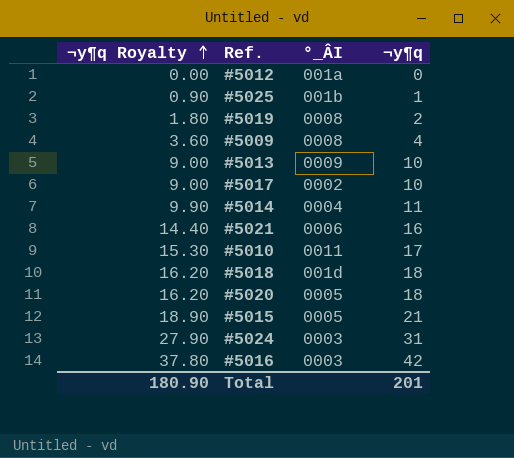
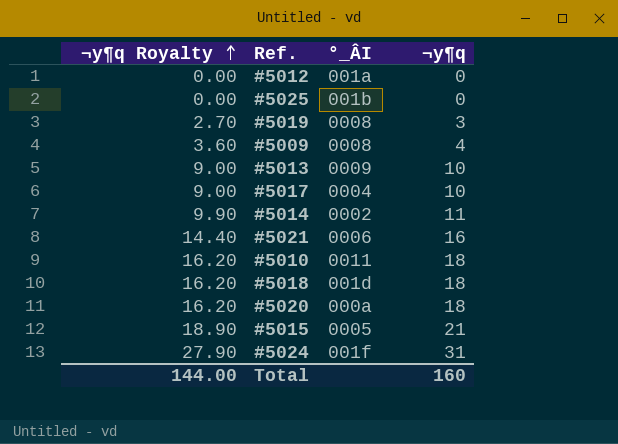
row #5016: 37.80 | 0003 | 42 -> none
#5025 | ¬y¶q Royalty: 0.90 -> 0.00
#5025 | ¬y¶q: 1 -> 0
#5019 | ¬y¶q Royalty: 1.80 -> 2.70
#5019 | ¬y¶q: 2 -> 3
#5017 | °_ÂI: 0002 -> 0004
#5014 | °_ÂI: 0004 -> 0002
#5010 | ¬y¶q Royalty: 15.30 -> 16.20
#5010 | ¬y¶q: 17 -> 18
#5020 | °_ÂI: 0005 -> 000a
#5024 | °_ÂI: 0003 -> 001f
Total | ¬y¶q Royalty: 180.90 -> 144.00
Total | ¬y¶q: 201 -> 160

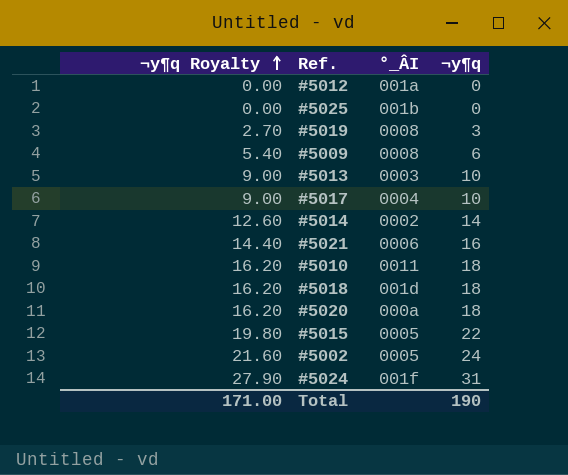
#5009 | ¬y¶q Royalty: 3.60 -> 5.40
#5009 | ¬y¶q: 4 -> 6
#5013 | °_ÂI: 0009 -> 0003
#5014 | ¬y¶q Royalty: 9.90 -> 12.60
#5014 | ¬y¶q: 11 -> 14
#5015 | ¬y¶q Royalty: 18.90 -> 19.80
#5015 | ¬y¶q: 21 -> 22
row #5002: none -> 21.60 | 0005 | 24
Total | ¬y¶q Royalty: 144.00 -> 171.00
Total | ¬y¶q: 160 -> 190

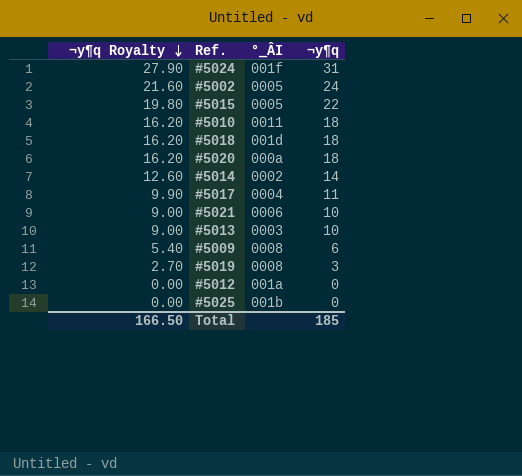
row order: ¬y¶q Royalty ascending -> ¬y¶q Royalty descending
#5017 | ¬y¶q Royalty: 9.00 -> 9.90
#5017 | ¬y¶q: 10 -> 11
#5021 | ¬y¶q Royalty: 14.40 -> 9.00
#5021 | ¬y¶q: 16 -> 10
Total | ¬y¶q Royalty: 171.00 -> 166.50
Total | ¬y¶q: 190 -> 185

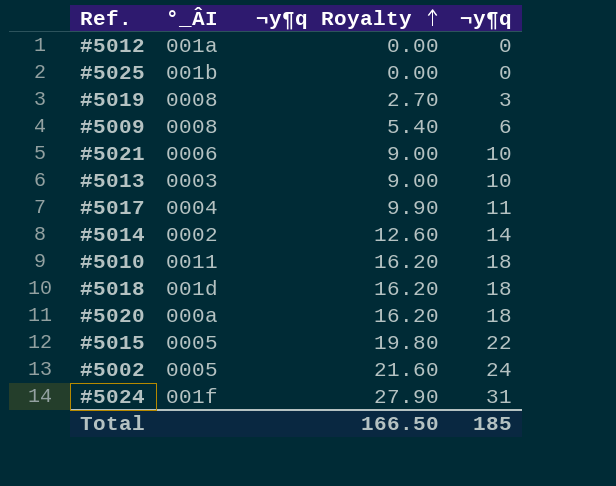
row order: ¬y¶q Royalty descending -> ¬y¶q Royalty ascending
column ¬y¶q Royalty | position: 1 -> 3

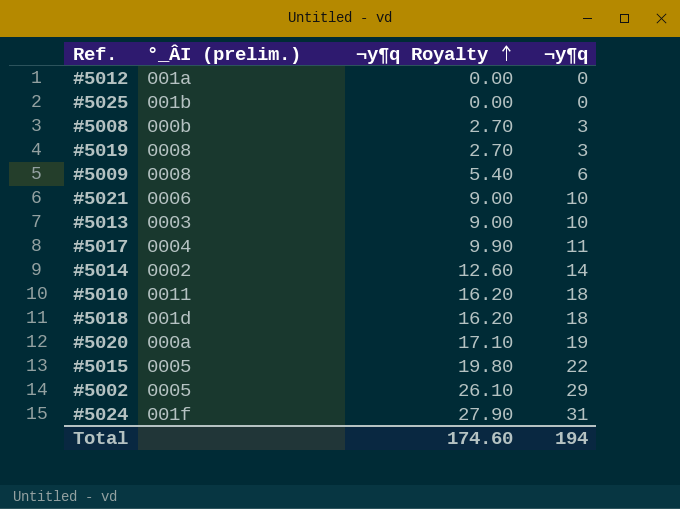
column name: °_ÂI -> °_ÂI (prelim.)
row #5008: none -> 000b | 2.70 | 3
#5020 | ¬y¶q Royalty: 16.20 -> 17.10
#5020 | ¬y¶q: 18 -> 19
#5002 | ¬y¶q Royalty: 21.60 -> 26.10
#5002 | ¬y¶q: 24 -> 29
Total | ¬y¶q Royalty: 166.50 -> 174.60
Total | ¬y¶q: 185 -> 194

